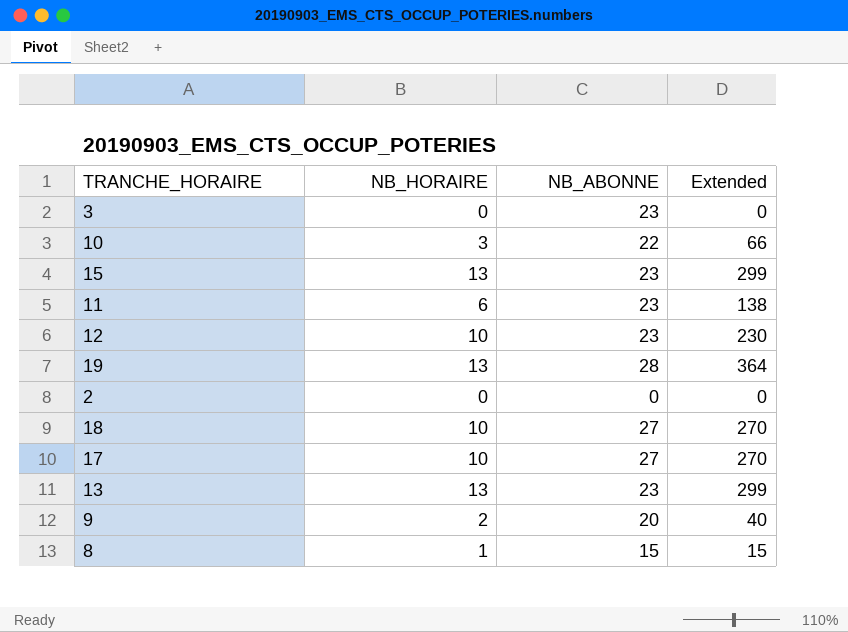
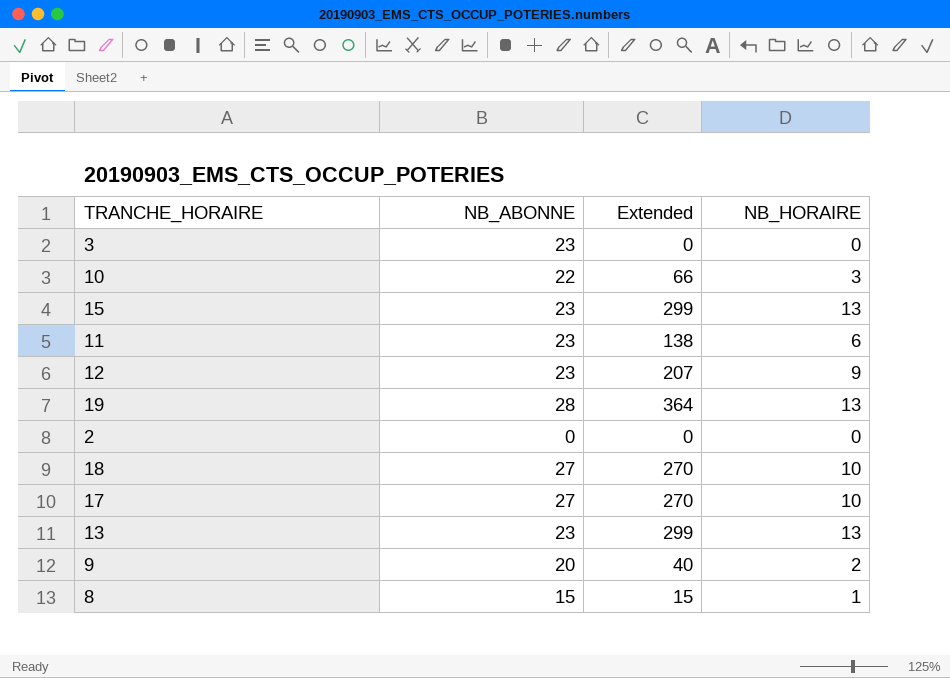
column NB_HORAIRE | position: 2 -> 4
12 | Extended: 230 -> 207
12 | NB_HORAIRE: 10 -> 9

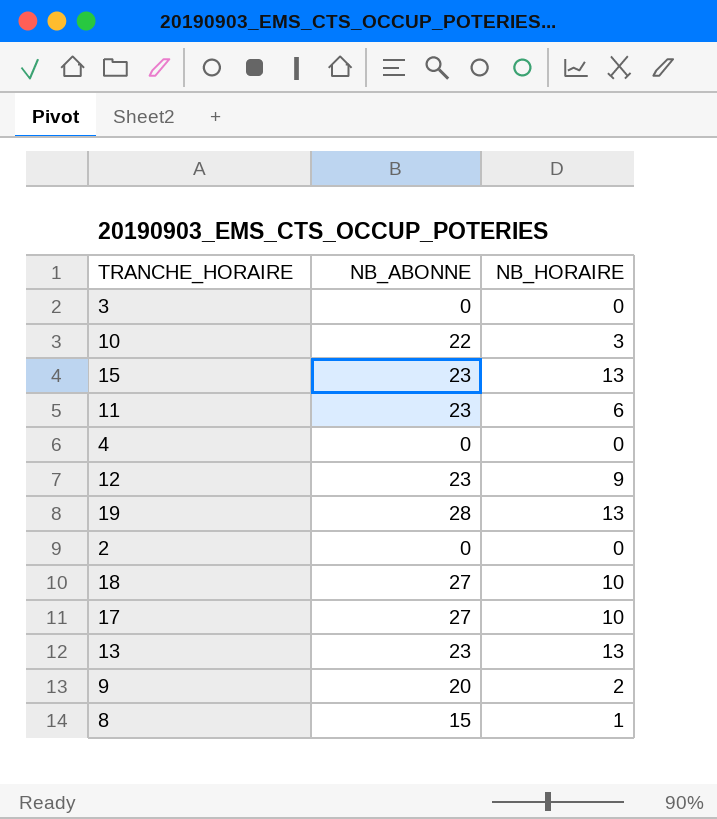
column Extended | formula: [NB_ABONNE] * [NB_HORAIRE] -> none
3 | NB_ABONNE: 23 -> 0
row 4: none -> 0 | 0

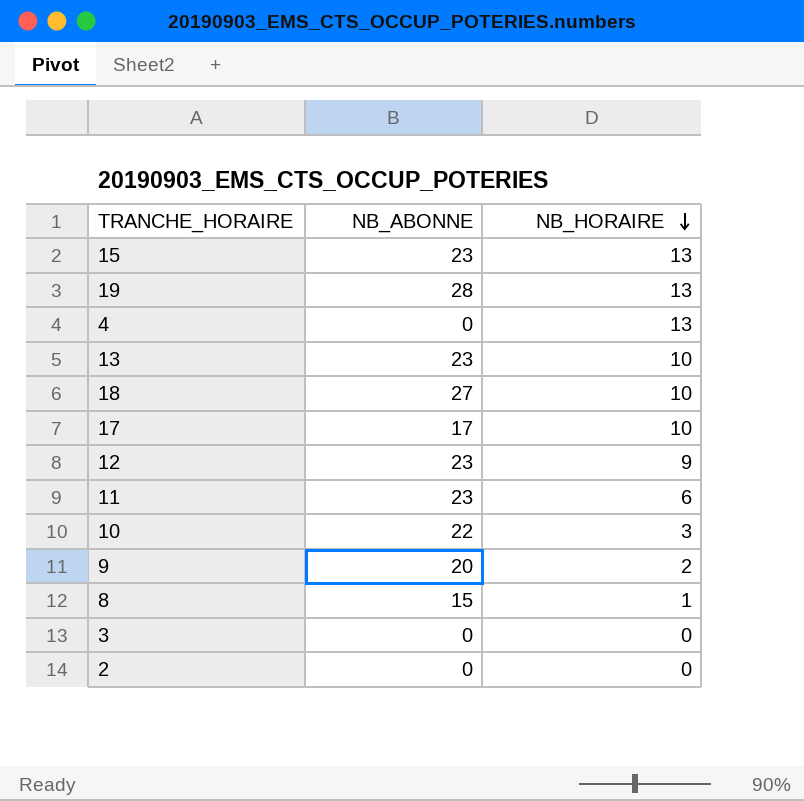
row order: none -> NB_HORAIRE descending
4 | NB_HORAIRE: 0 -> 13
13 | NB_HORAIRE: 13 -> 10
17 | NB_ABONNE: 27 -> 17

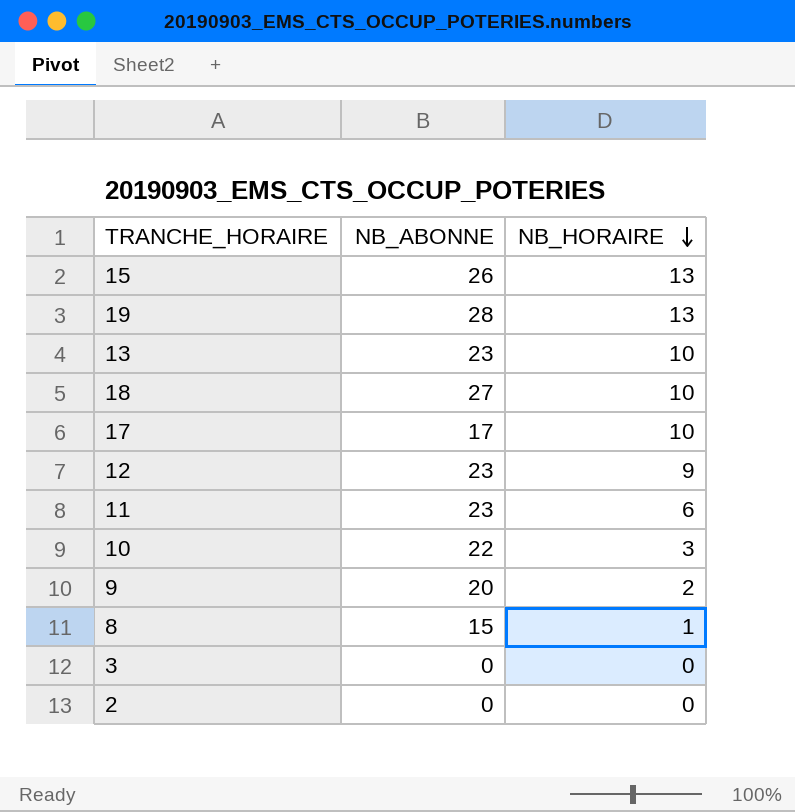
row 4: 0 | 13 -> none
15 | NB_ABONNE: 23 -> 26

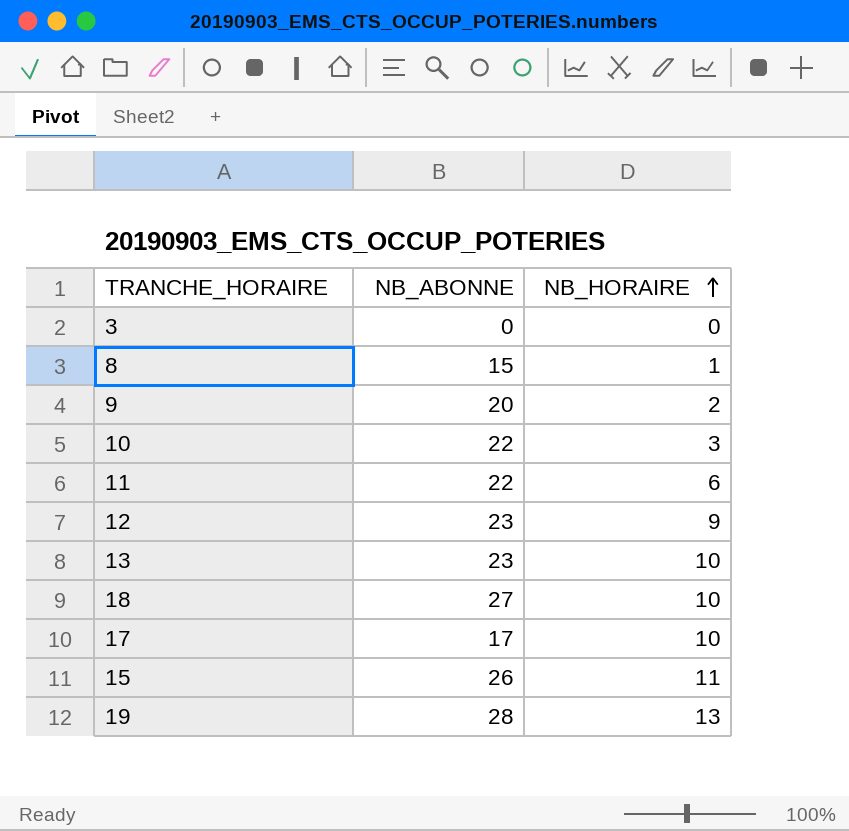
row order: NB_HORAIRE descending -> NB_HORAIRE ascending
row 2: 0 | 0 -> none
11 | NB_ABONNE: 23 -> 22
15 | NB_HORAIRE: 13 -> 11

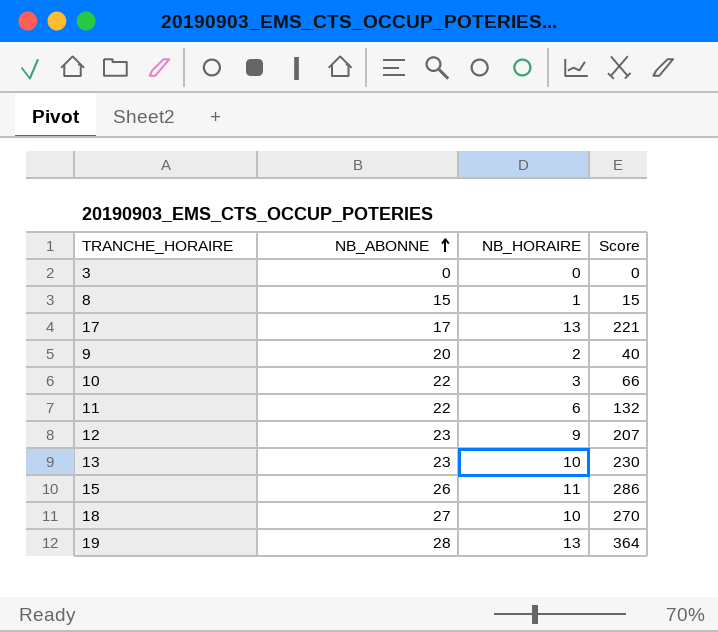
row order: NB_HORAIRE ascending -> NB_ABONNE ascending
column Score | formula: none -> [NB_ABONNE] * [NB_HORAIRE]
17 | NB_HORAIRE: 10 -> 13

